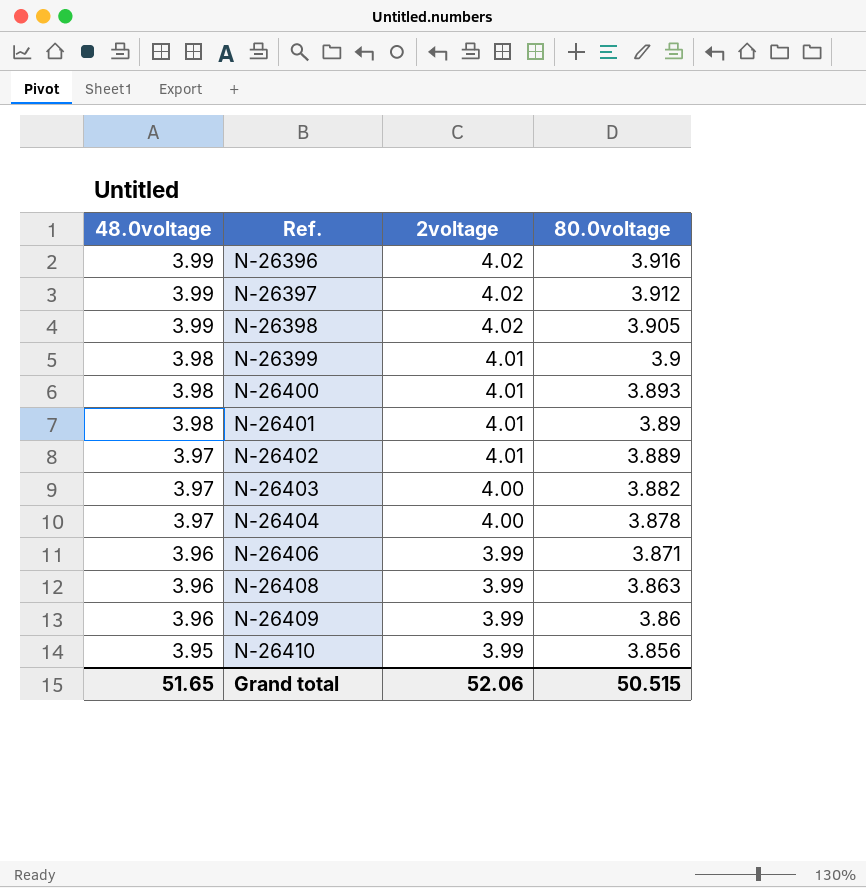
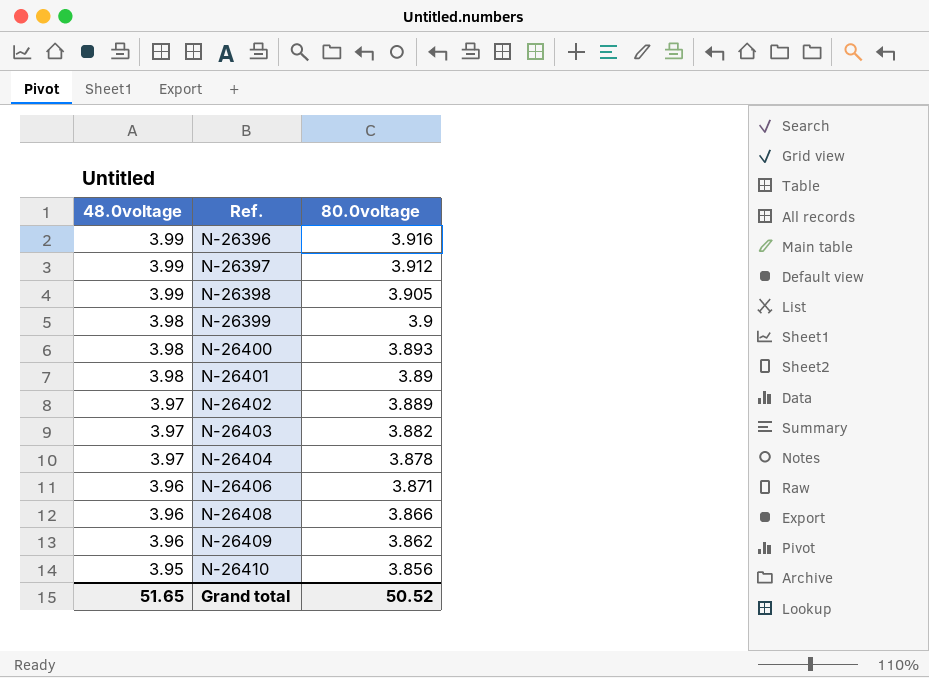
column 2voltage | position: 3 -> none
N-26408 | 80.0voltage: 3.863 -> 3.866
N-26409 | 80.0voltage: 3.86 -> 3.862
Grand total | 80.0voltage: 50.515 -> 50.52

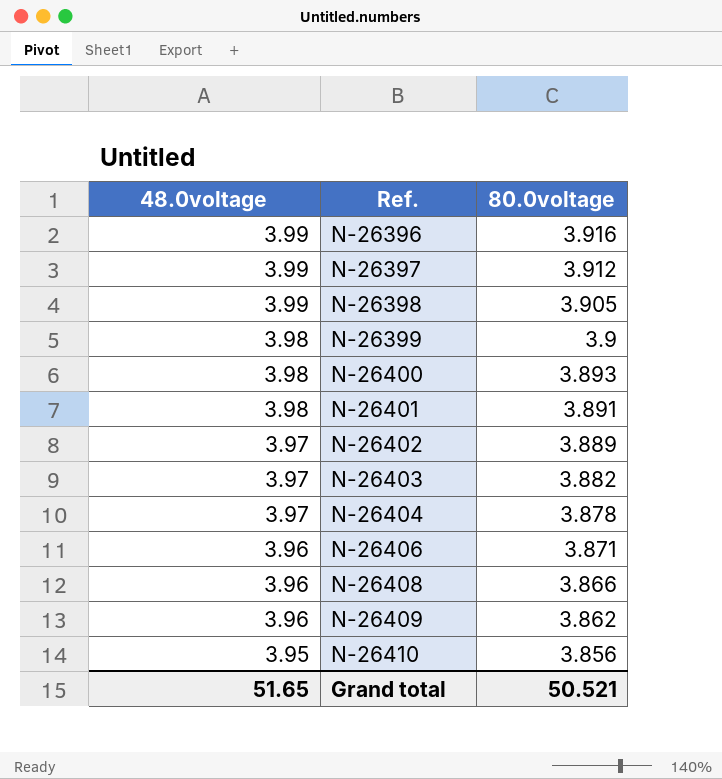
N-26401 | 80.0voltage: 3.89 -> 3.891
Grand total | 80.0voltage: 50.52 -> 50.521

